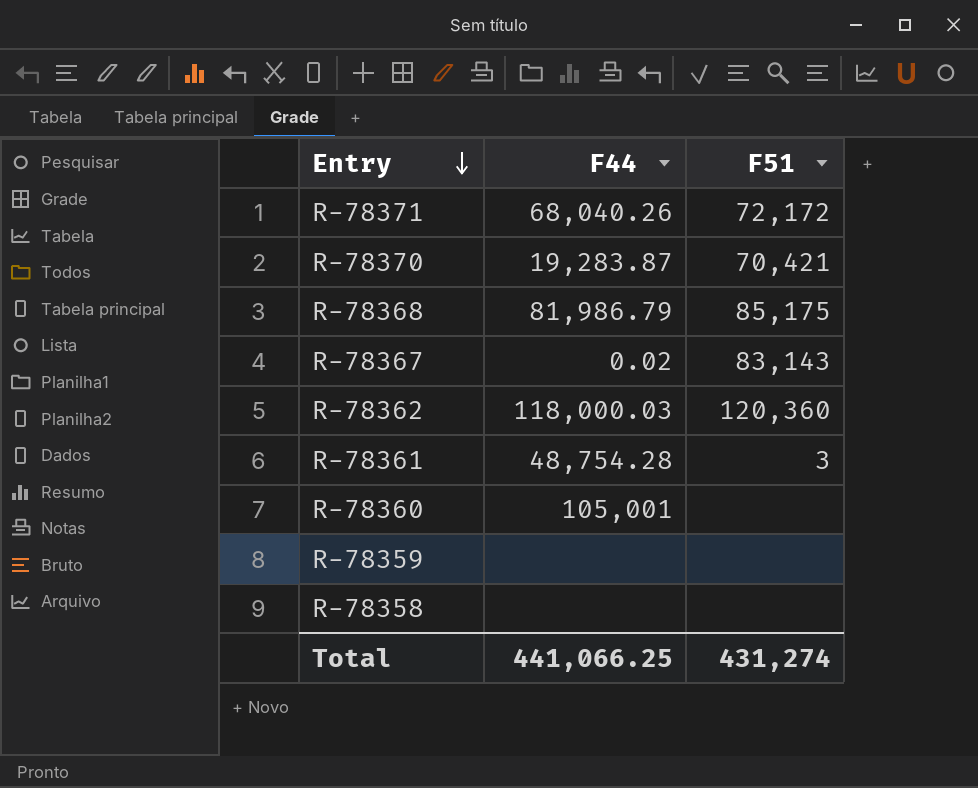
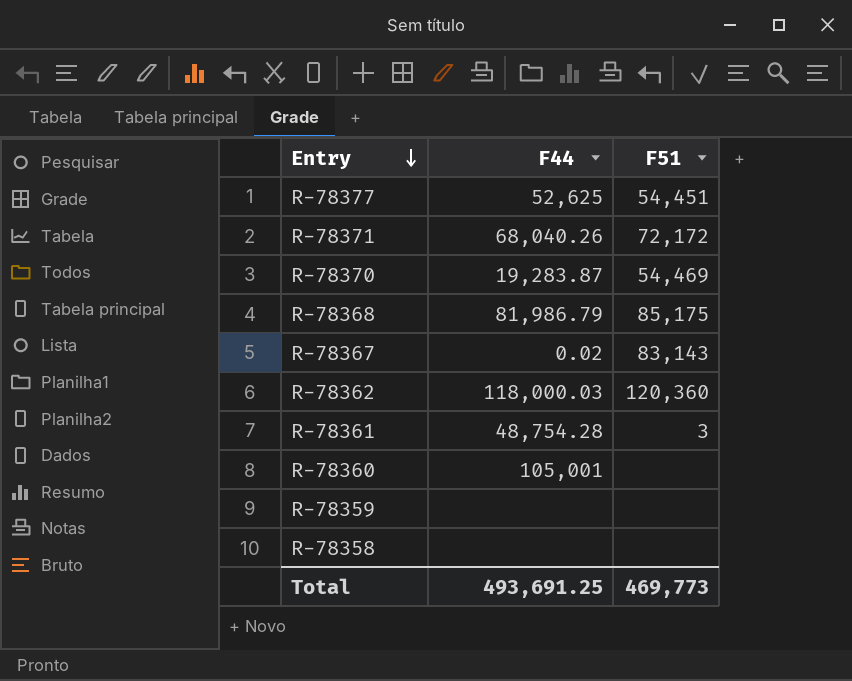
row R-78377: none -> 52,625 | 54,451
R-78370 | F51: 70,421 -> 54,469
Total | F44: 441,066.25 -> 493,691.25
Total | F51: 431,274 -> 469,773

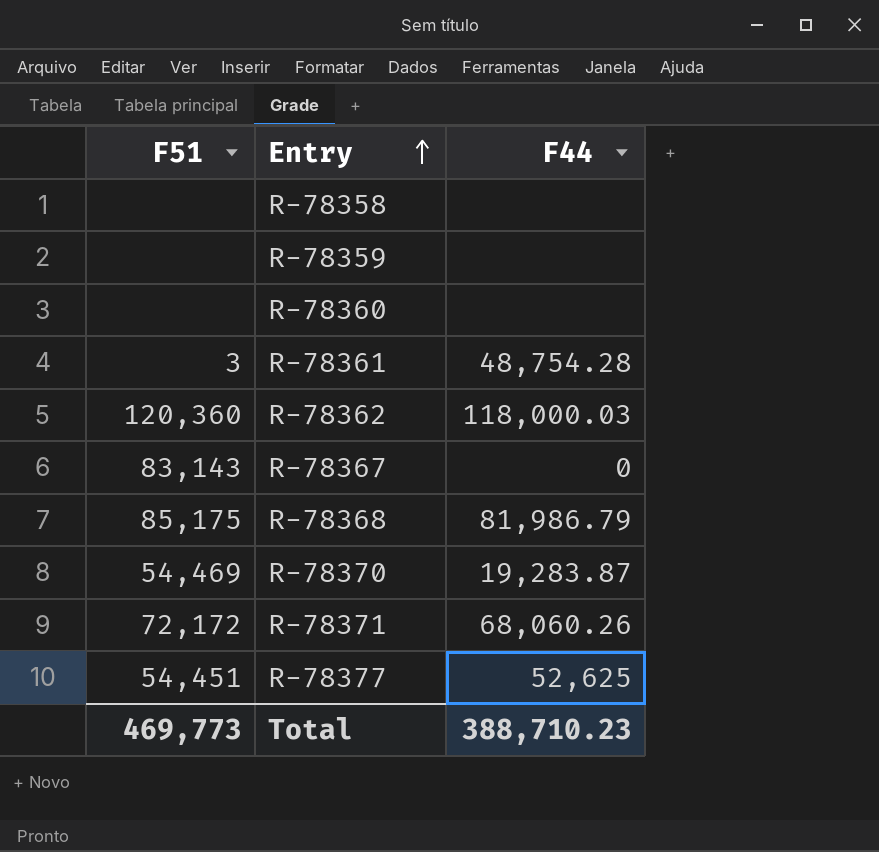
row order: Entry descending -> Entry ascending
column F51 | position: 3 -> 1
R-78360 | F44: 105,001 -> none
R-78367 | F44: 0.02 -> 0
R-78371 | F44: 68,040.26 -> 68,060.26
Total | F44: 493,691.25 -> 388,710.23

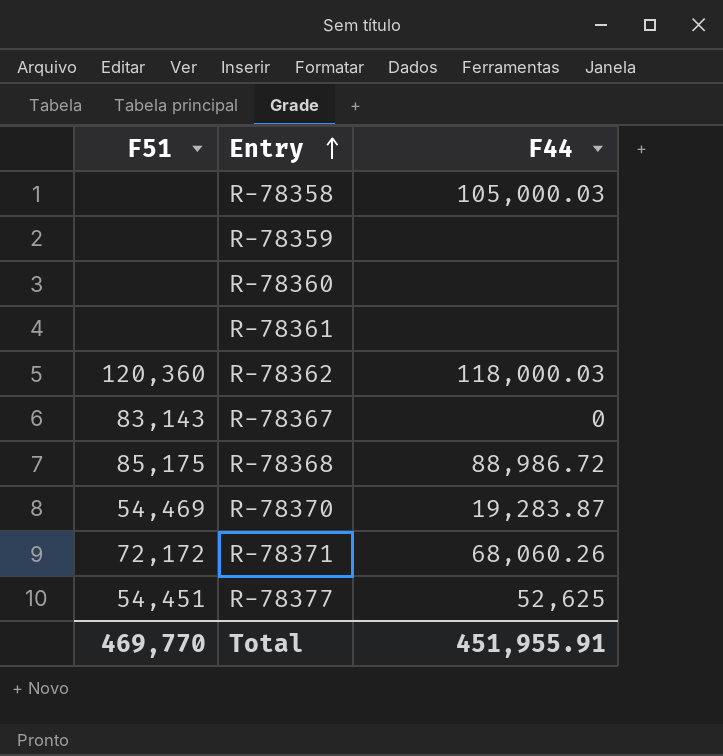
R-78358 | F44: none -> 105,000.03
R-78361 | F51: 3 -> none
R-78361 | F44: 48,754.28 -> none
R-78368 | F44: 81,986.79 -> 88,986.72
Total | F51: 469,773 -> 469,770
Total | F44: 388,710.23 -> 451,955.91

